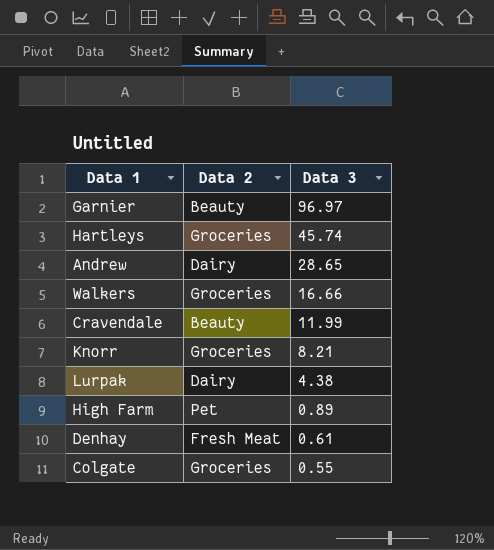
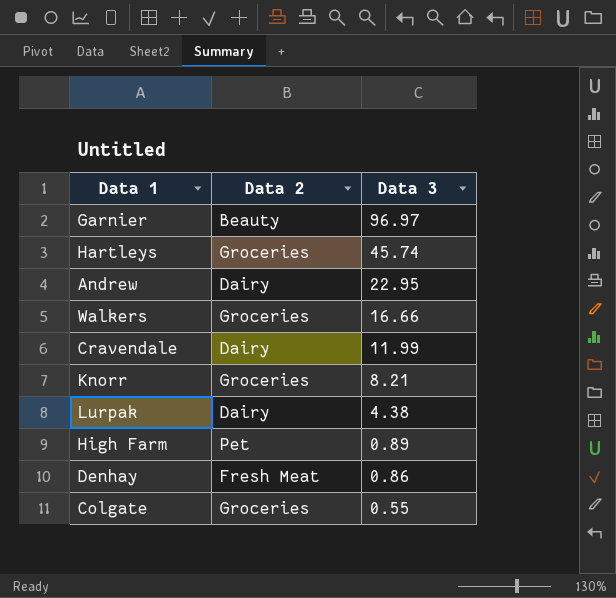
Andrew | Data 3: 28.65 -> 22.95
Cravendale | Data 2: Beauty -> Dairy
Denhay | Data 3: 0.61 -> 0.86

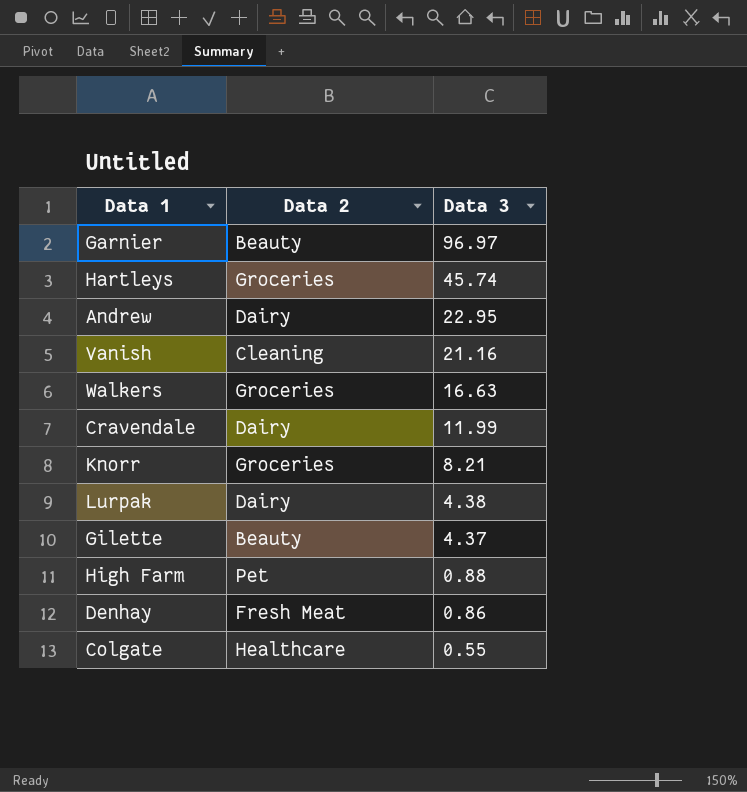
row Vanish: none -> Cleaning | 21.16
Walkers | Data 3: 16.66 -> 16.63
row Gilette: none -> Beauty | 4.37
High Farm | Data 3: 0.89 -> 0.88
Colgate | Data 2: Groceries -> Healthcare

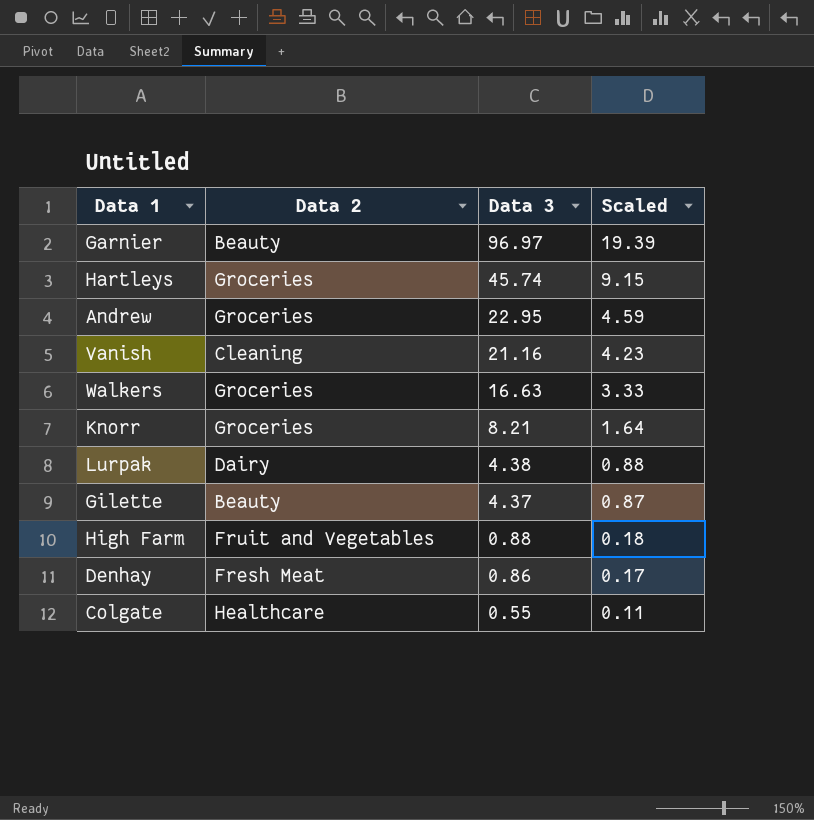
column Scaled | formula: none -> [Data 3] * 0.2
row Cravendale: Dairy | 11.99 -> none
Andrew | Data 2: Dairy -> Groceries
High Farm | Data 2: Pet -> Fruit and Vegetables

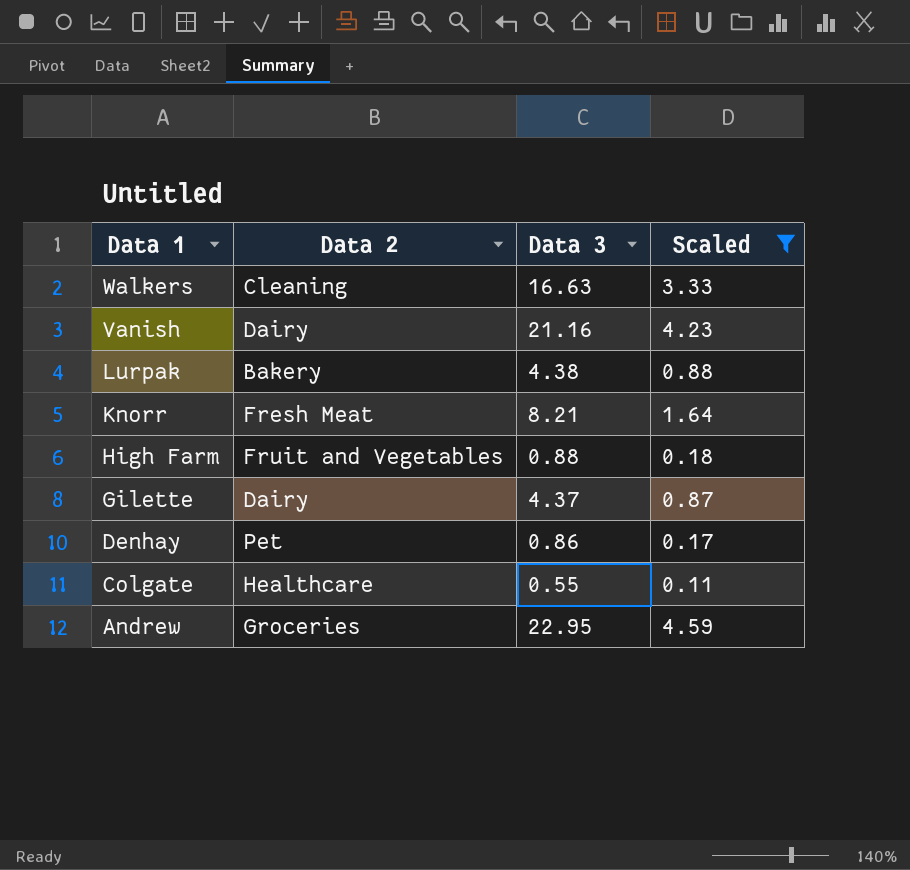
filter: none -> Scaled <= 4.59
row order: Data 3 descending -> Data 1 descending
Walkers | Data 2: Groceries -> Cleaning
Vanish | Data 2: Cleaning -> Dairy
Lurpak | Data 2: Dairy -> Bakery
Knorr | Data 2: Groceries -> Fresh Meat
Gilette | Data 2: Beauty -> Dairy
Denhay | Data 2: Fresh Meat -> Pet

